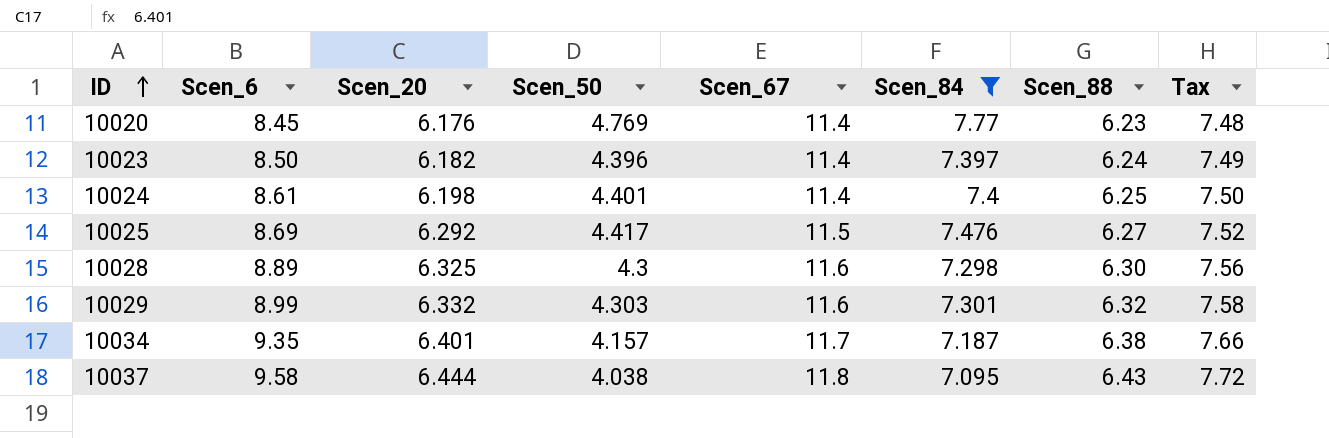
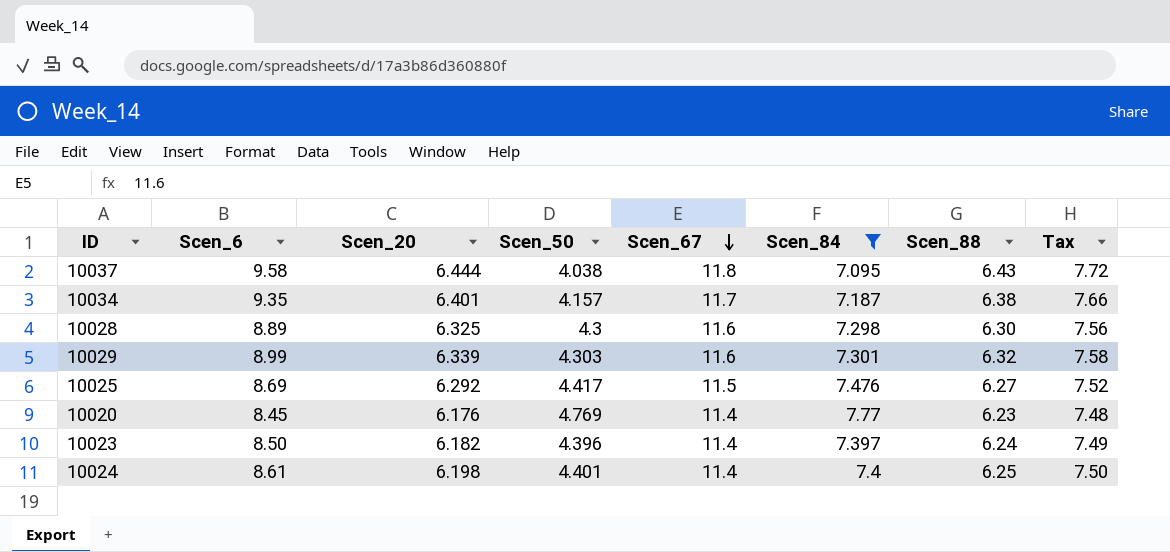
row order: ID ascending -> Scen_67 descending
10029 | Scen_20: 6.332 -> 6.339

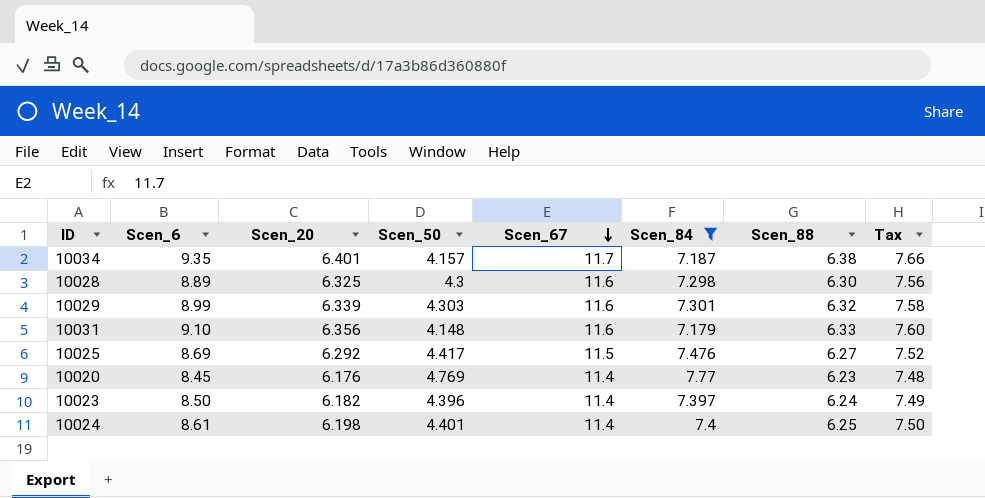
row 10037: 9.58 | 6.444 | 4.038 | 11.8 | 7.095 | 6.43 | 7.72 -> none
row 10031: none -> 9.10 | 6.356 | 4.148 | 11.6 | 7.179 | 6.33 | 7.60

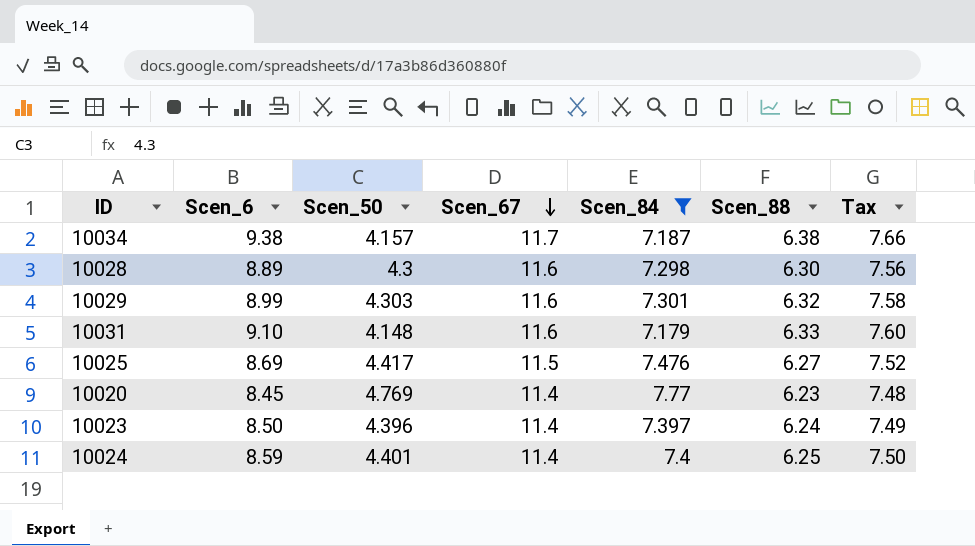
column Scen_20 | position: 3 -> none
10034 | Scen_6: 9.35 -> 9.38
10024 | Scen_6: 8.61 -> 8.59

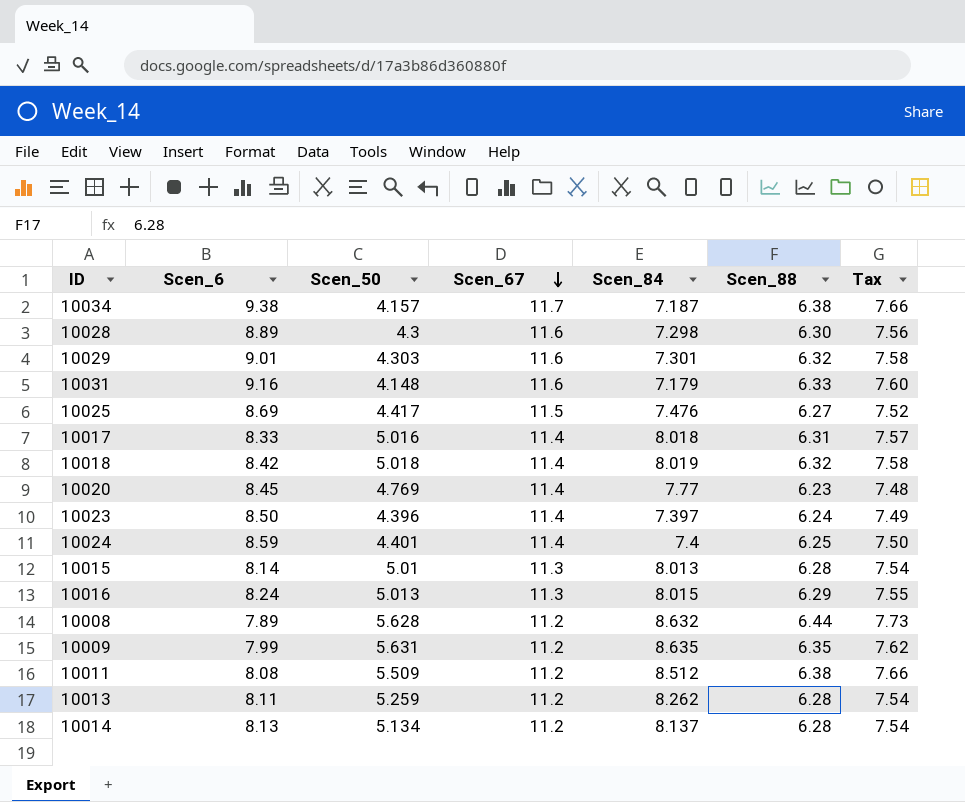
filter: Scen_84 <= 7.77 -> none
10029 | Scen_6: 8.99 -> 9.01
10031 | Scen_6: 9.10 -> 9.16

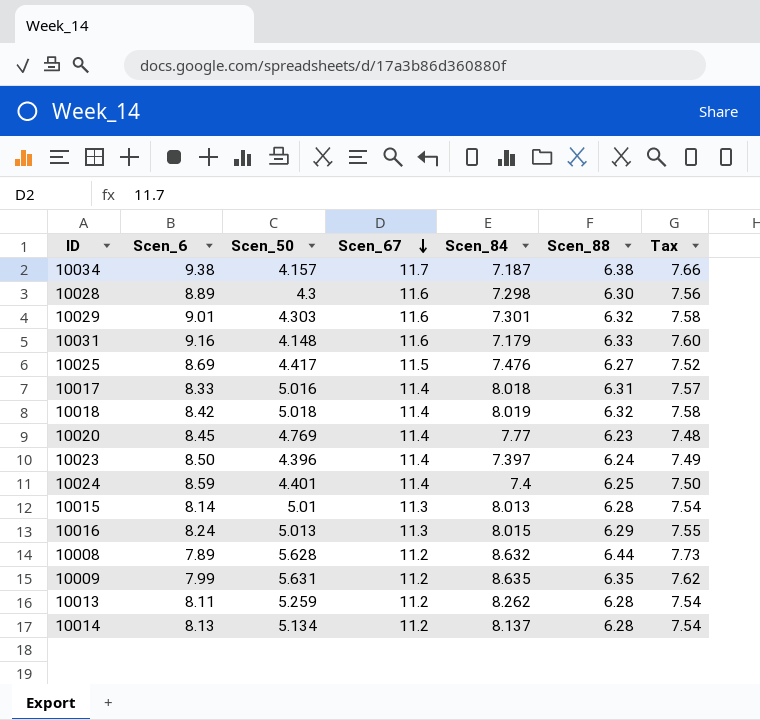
row 10011: 8.08 | 5.509 | 11.2 | 8.512 | 6.38 | 7.66 -> none

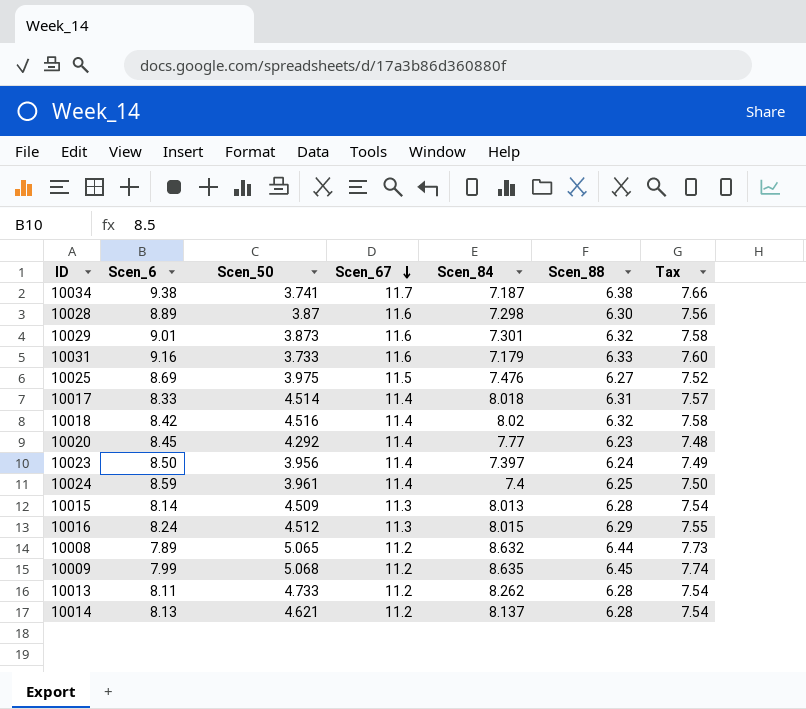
10034 | Scen_50: 4.157 -> 3.741
10028 | Scen_50: 4.3 -> 3.87
10029 | Scen_50: 4.303 -> 3.873
10031 | Scen_50: 4.148 -> 3.733
10025 | Scen_50: 4.417 -> 3.975
10017 | Scen_50: 5.016 -> 4.514
10018 | Scen_50: 5.018 -> 4.516
10018 | Scen_84: 8.019 -> 8.02
10020 | Scen_50: 4.769 -> 4.292
10023 | Scen_50: 4.396 -> 3.956
10024 | Scen_50: 4.401 -> 3.961
10015 | Scen_50: 5.01 -> 4.509
10016 | Scen_50: 5.013 -> 4.512
10008 | Scen_50: 5.628 -> 5.065
10009 | Scen_50: 5.631 -> 5.068
10009 | Scen_88: 6.35 -> 6.45
10009 | Tax: 7.62 -> 7.74
10013 | Scen_50: 5.259 -> 4.733
10014 | Scen_50: 5.134 -> 4.621

